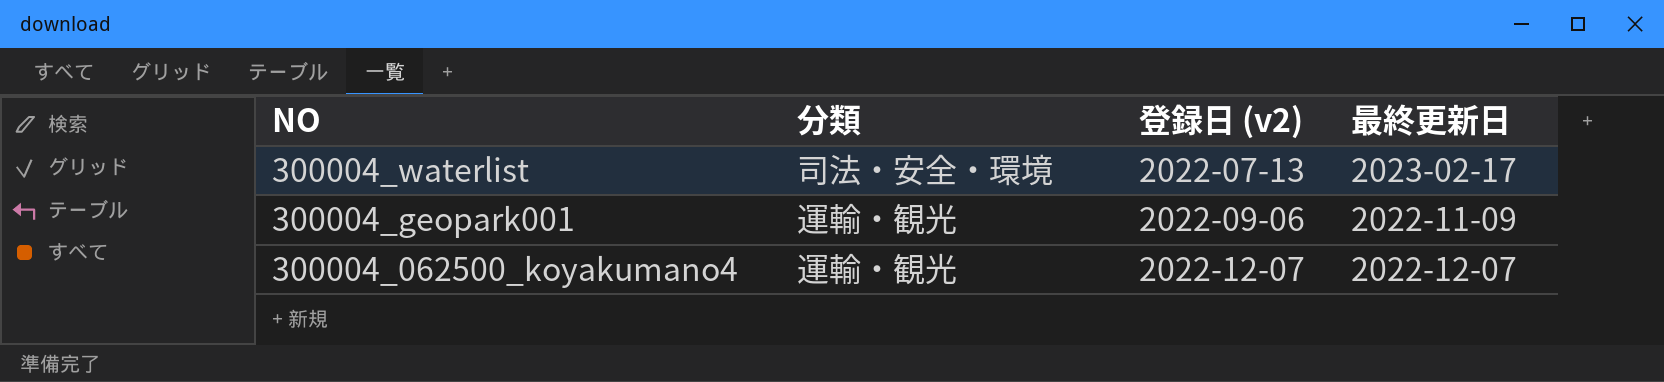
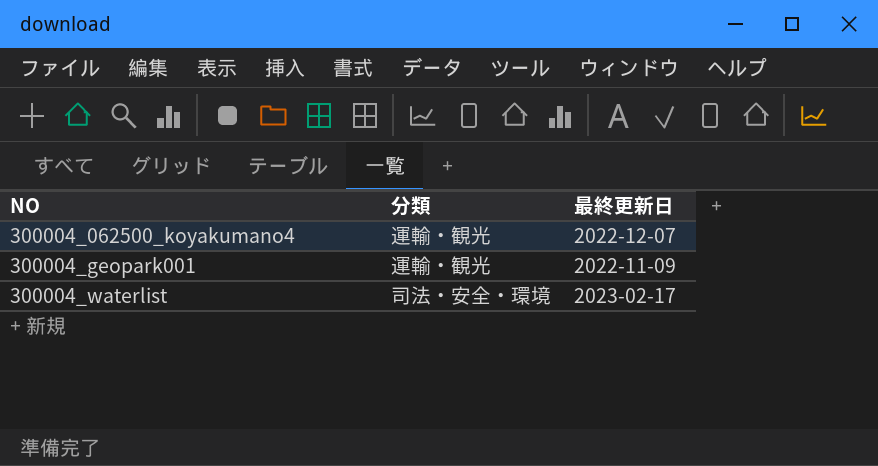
row order: NO descending -> NO ascending
column 登録日 (v2) | position: 3 -> none

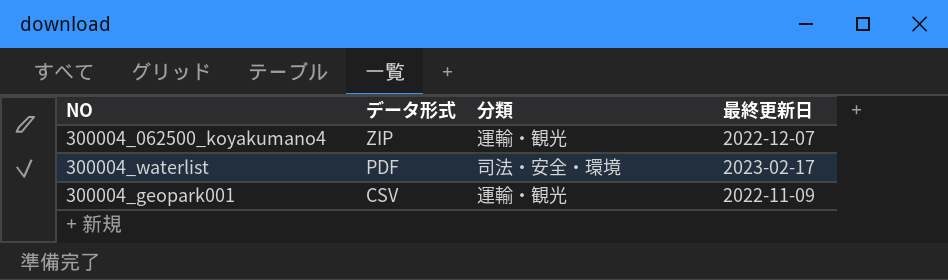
row order: NO ascending -> データ形式 descending
column データ形式 | position: none -> 2

